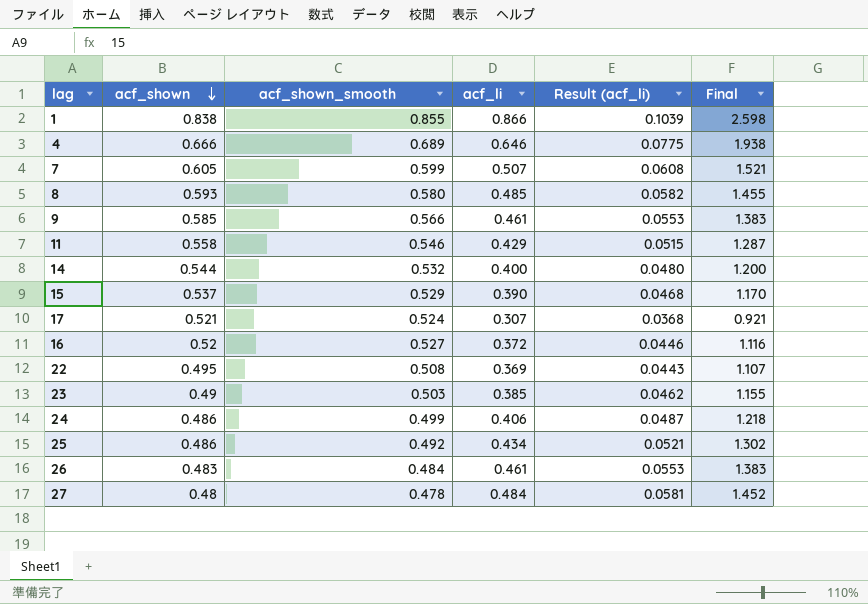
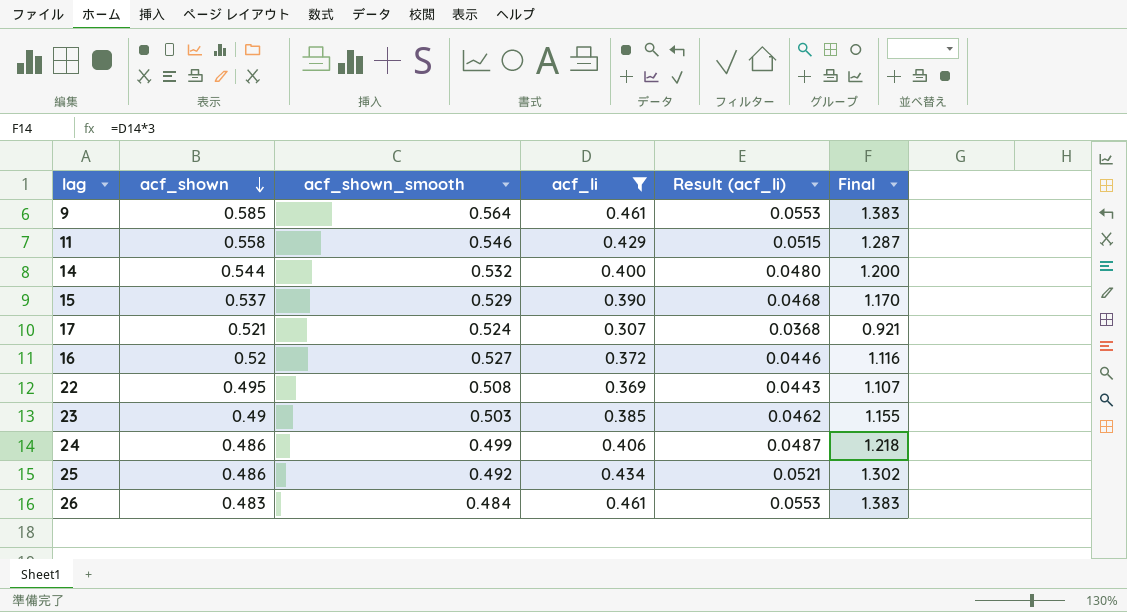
filter: none -> acf_li <= 0.461
9 | acf_shown_smooth: 0.566 -> 0.564

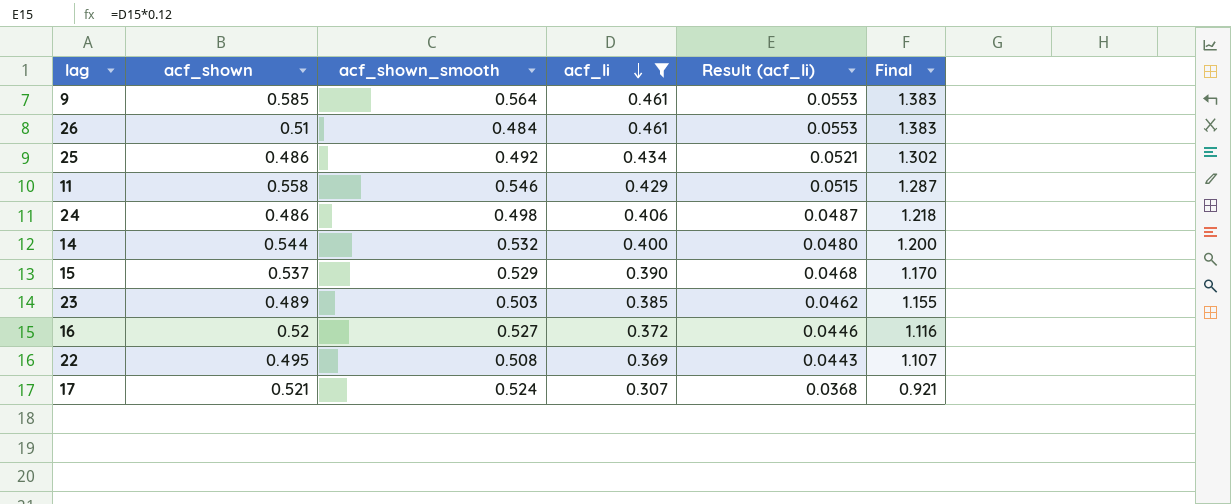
row order: acf_shown descending -> acf_li descending
26 | acf_shown: 0.483 -> 0.51
24 | acf_shown_smooth: 0.499 -> 0.498
23 | acf_shown: 0.49 -> 0.489

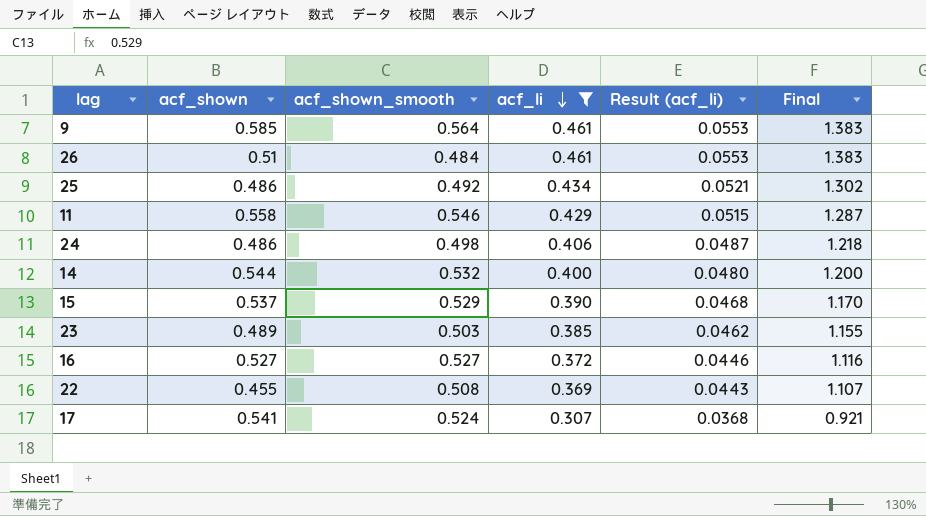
16 | acf_shown: 0.52 -> 0.527
22 | acf_shown: 0.495 -> 0.455
17 | acf_shown: 0.521 -> 0.541

